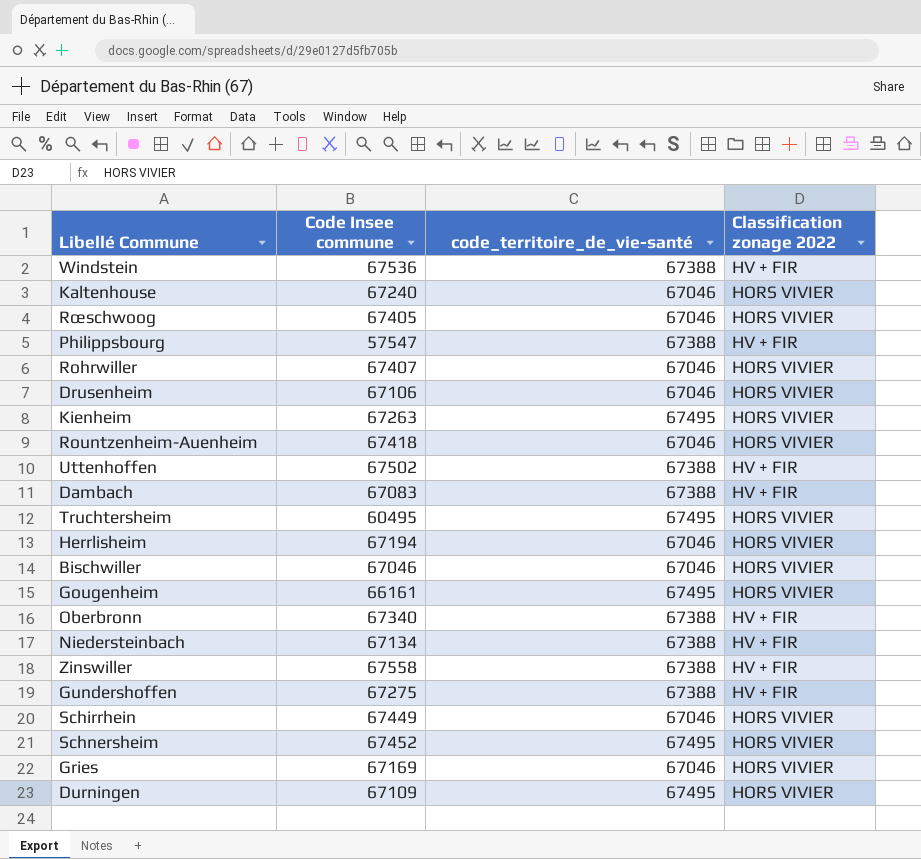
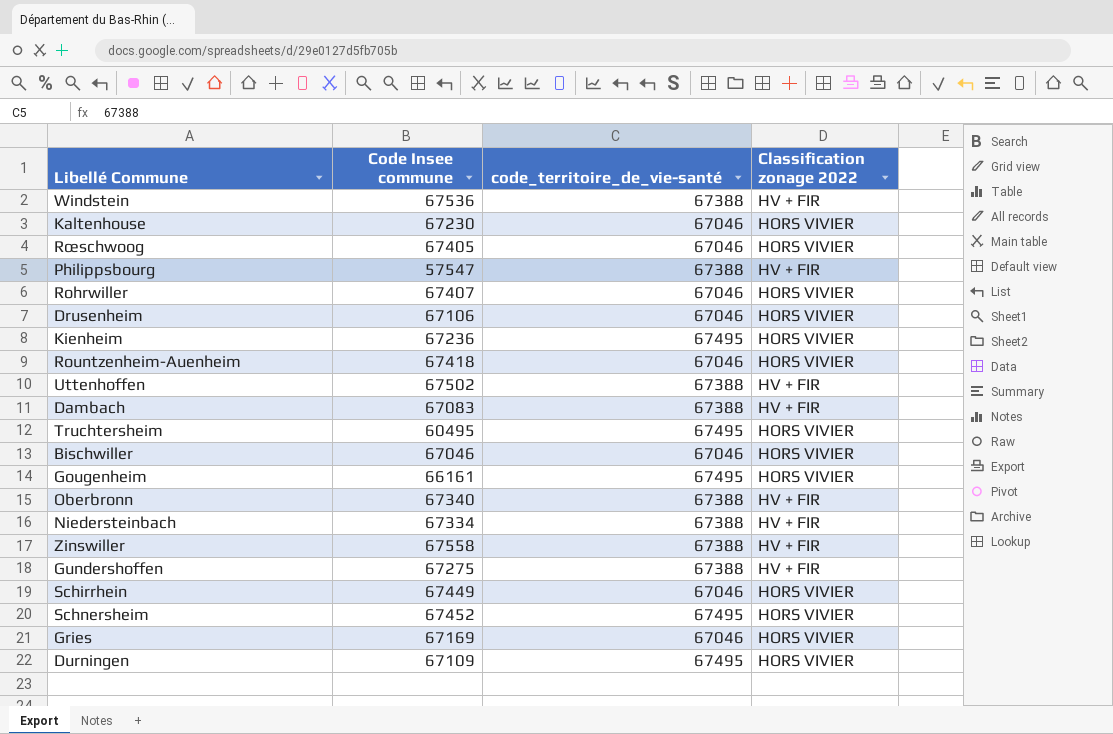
row Herrlisheim: 67194 | 67046 | HORS VIVIER -> none
Kaltenhouse | Code Insee commune: 67240 -> 67230
Kienheim | Code Insee commune: 67263 -> 67236
Niedersteinbach | Code Insee commune: 67134 -> 67334

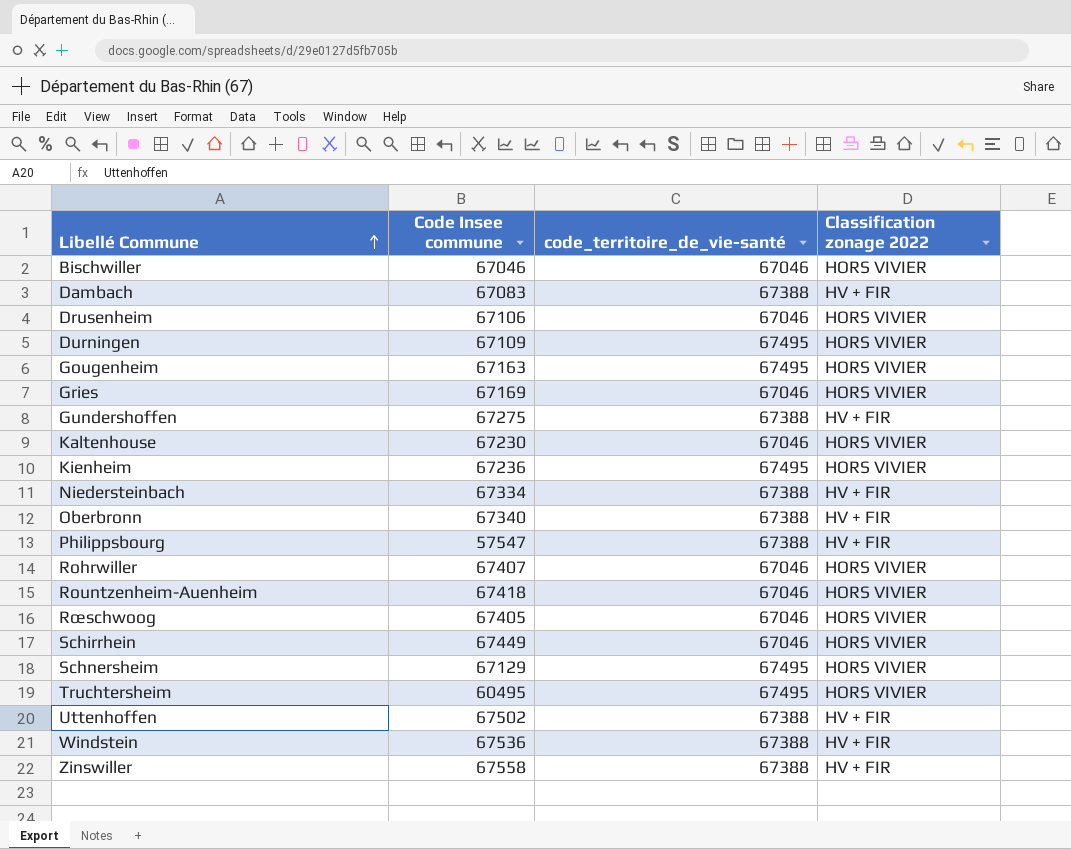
row order: none -> Libellé Commune ascending
Gougenheim | Code Insee commune: 66161 -> 67163
Schnersheim | Code Insee commune: 67452 -> 67129

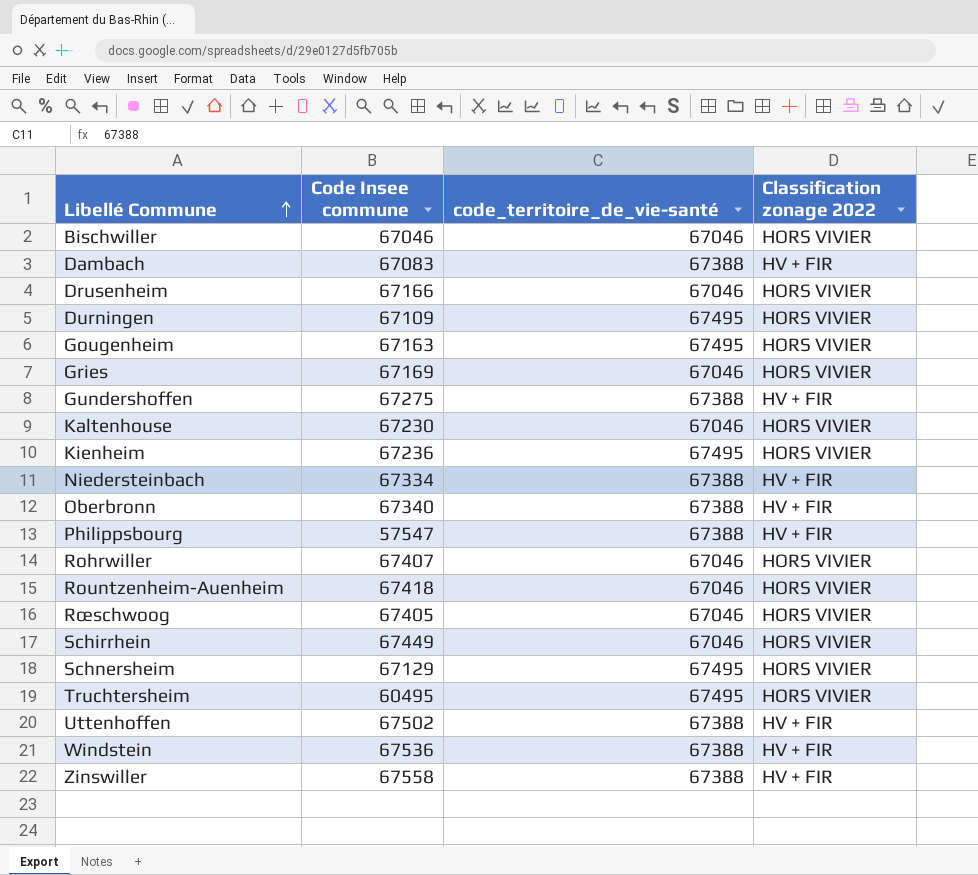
Drusenheim | Code Insee commune: 67106 -> 67166

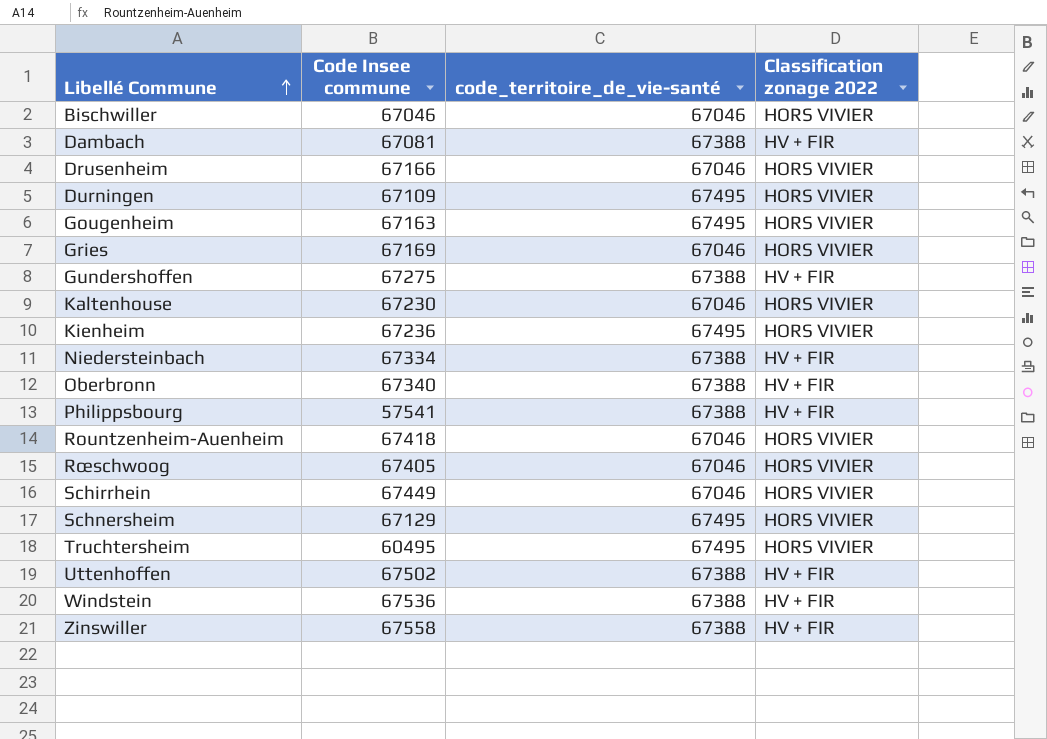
row Rohrwiller: 67407 | 67046 | HORS VIVIER -> none
Dambach | Code Insee commune: 67083 -> 67081
Philippsbourg | Code Insee commune: 57547 -> 57541

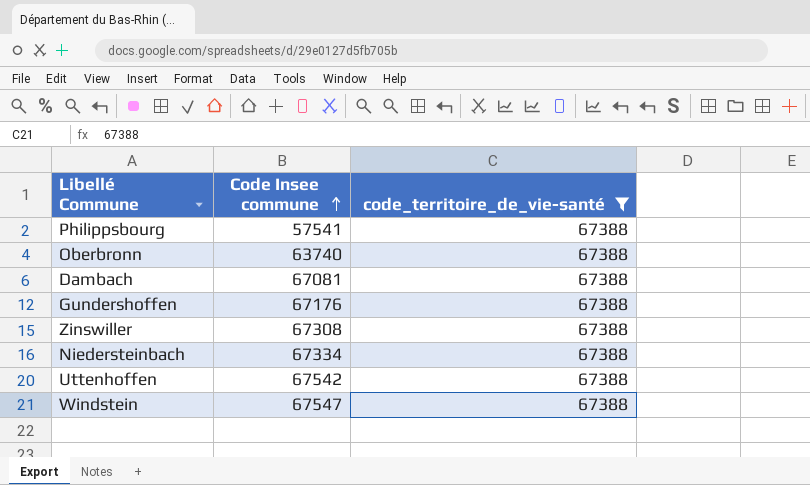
filter: none -> code_territoire_de_vie-santé = 67388
row order: Libellé Commune ascending -> Code Insee commune ascending
column Classification zonage 2022 | position: 4 -> none
Oberbronn | Code Insee commune: 67340 -> 63740
Gundershoffen | Code Insee commune: 67275 -> 67176
Zinswiller | Code Insee commune: 67558 -> 67308
Uttenhoffen | Code Insee commune: 67502 -> 67542
Windstein | Code Insee commune: 67536 -> 67547

